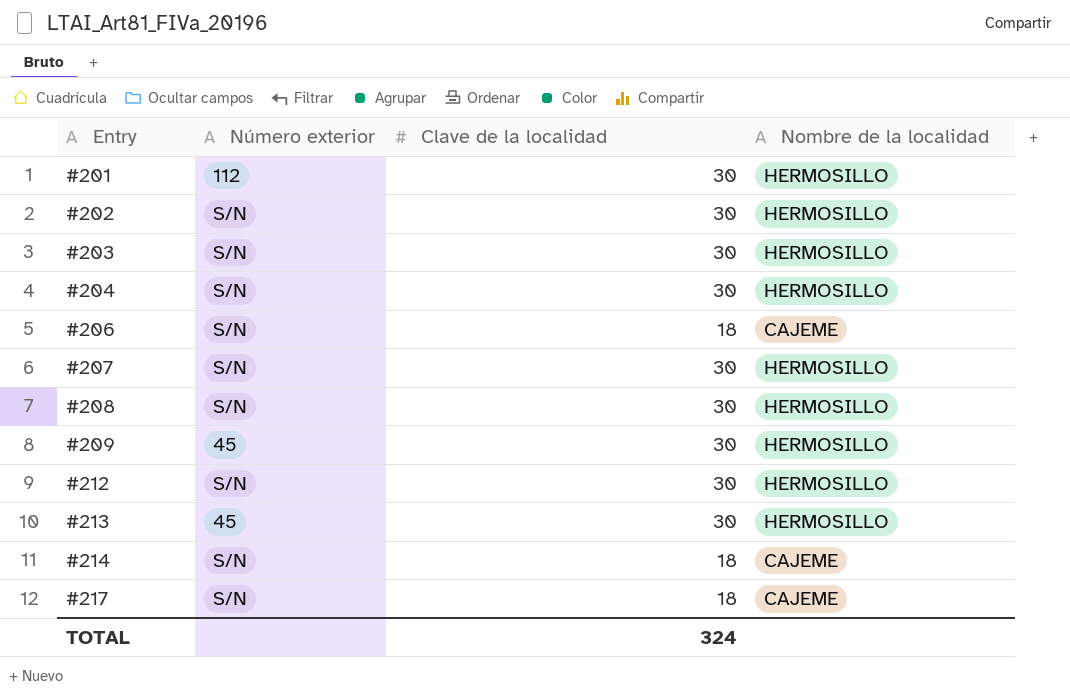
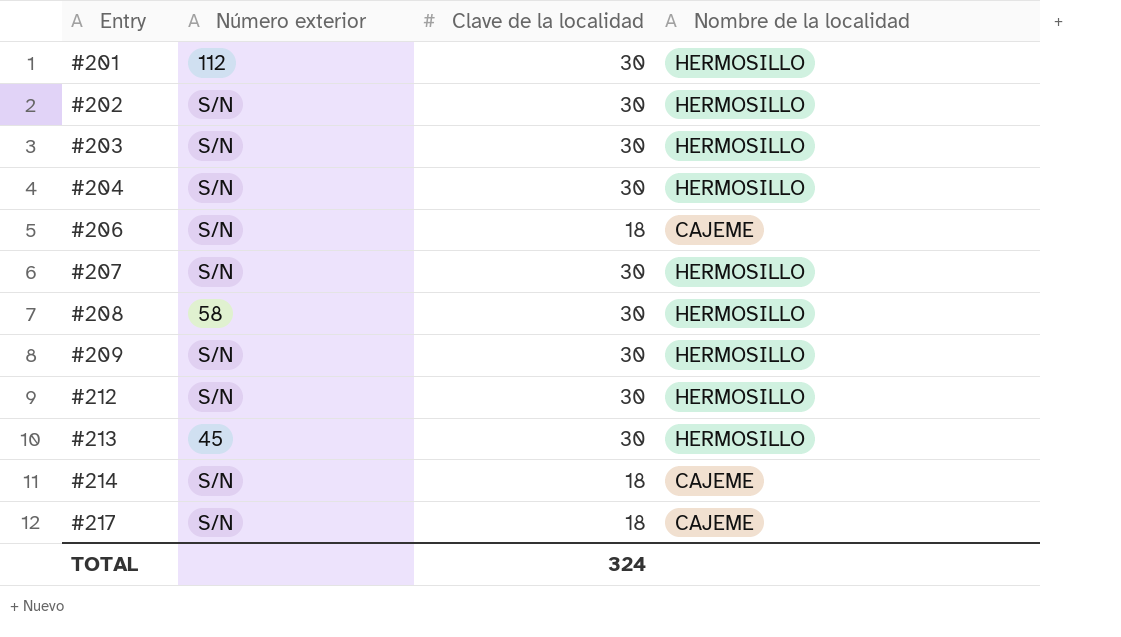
#208 | Número exterior: S/N -> 58
#209 | Número exterior: 45 -> S/N

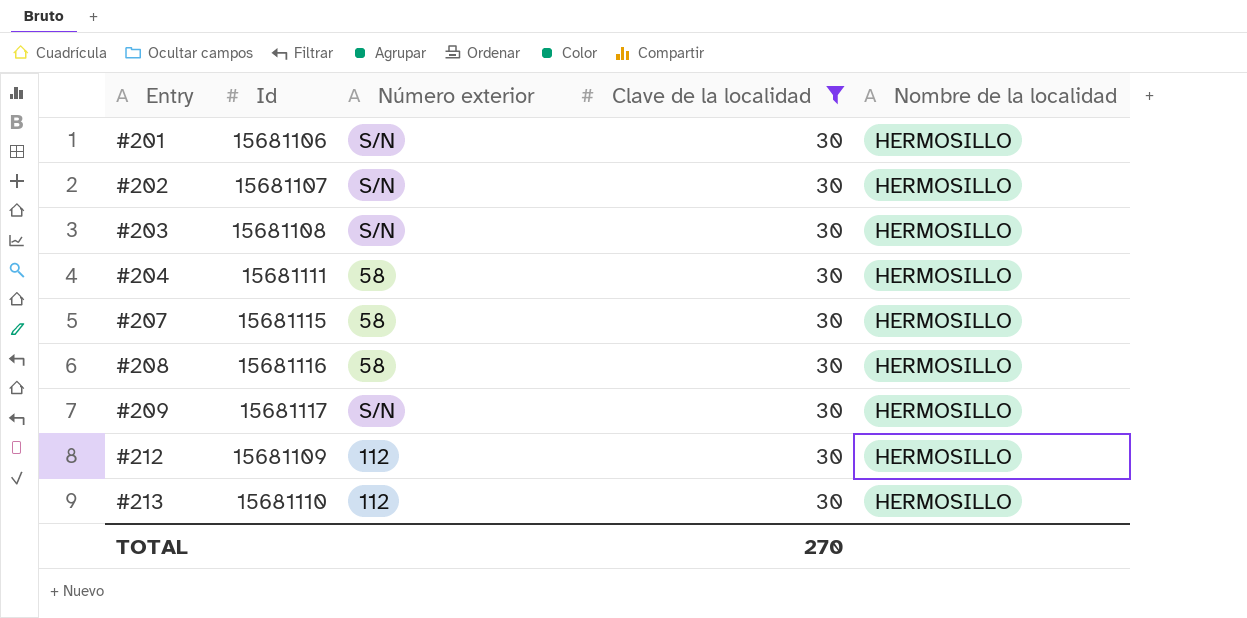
filter: none -> Clave de la localidad = 30
column Id | position: none -> 2
#201 | Número exterior: 112 -> S/N
#204 | Número exterior: S/N -> 58
#207 | Número exterior: S/N -> 58
#212 | Número exterior: S/N -> 112
#213 | Número exterior: 45 -> 112
TOTAL | Clave de la localidad: 324 -> 270

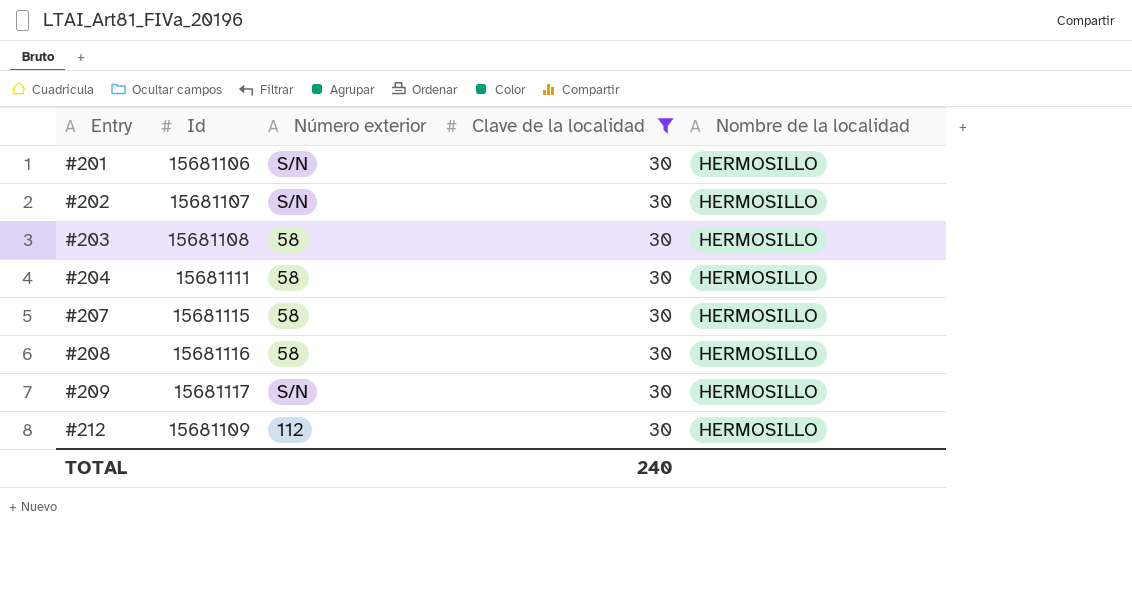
row #213: 15681110 | 112 | 30 | HERMOSILLO -> none
#203 | Número exterior: S/N -> 58
TOTAL | Clave de la localidad: 270 -> 240

